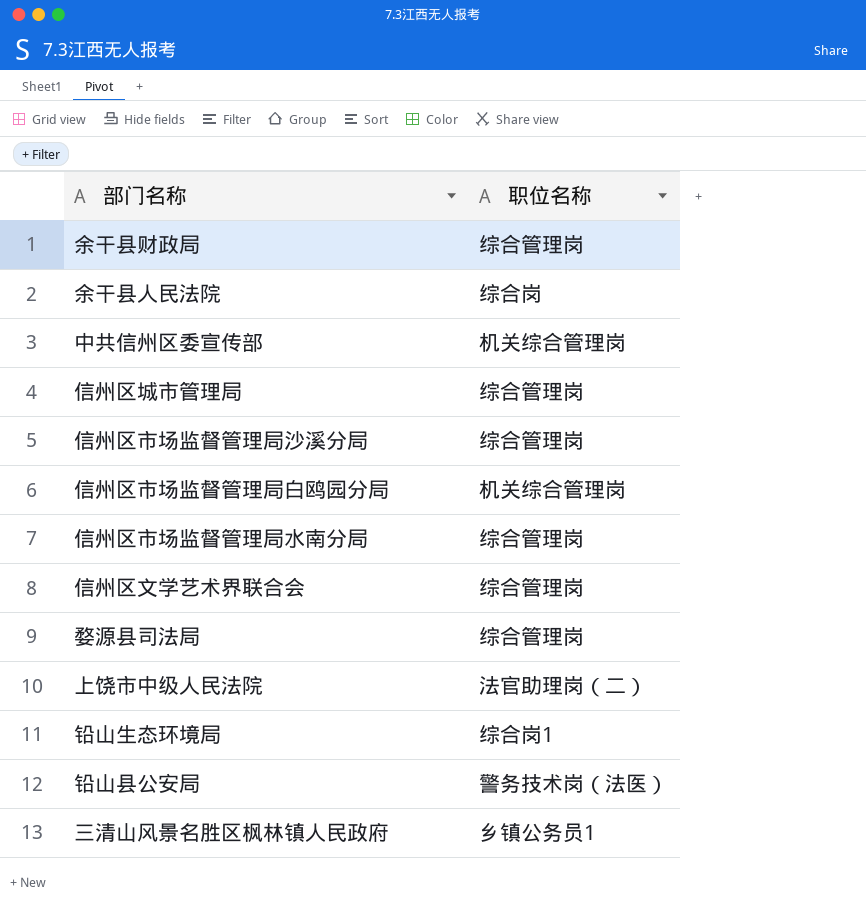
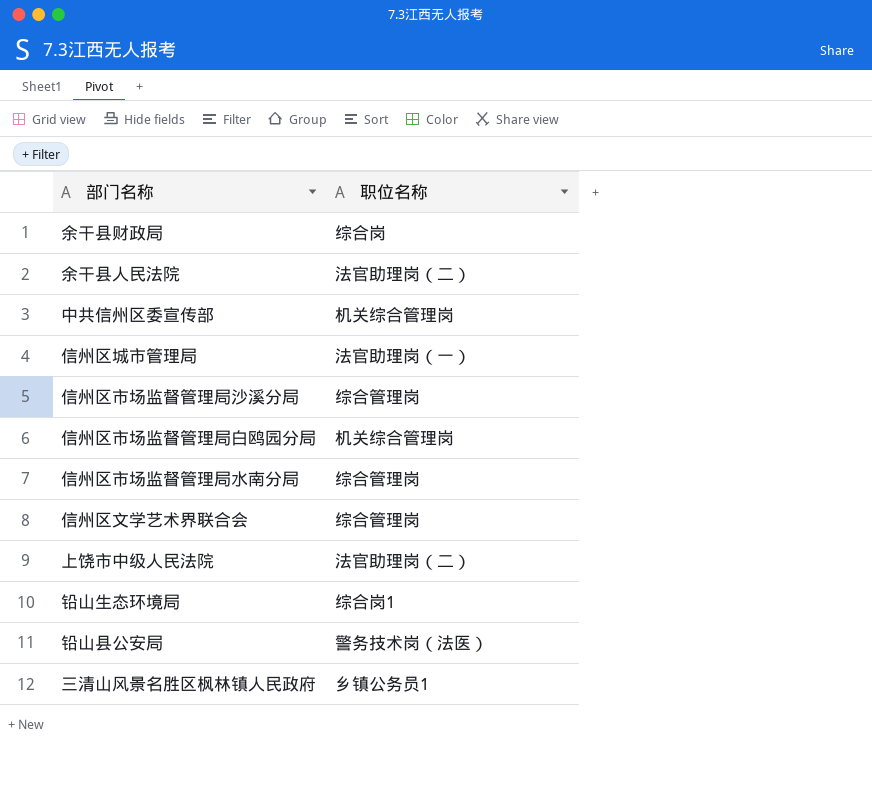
row 婺源县司法局: 综合管理岗 -> none
余干县财政局 | 职位名称: 综合管理岗 -> 综合岗
余干县人民法院 | 职位名称: 综合岗 -> 法官助理岗（二）
信州区城市管理局 | 职位名称: 综合管理岗 -> 法官助理岗（一）

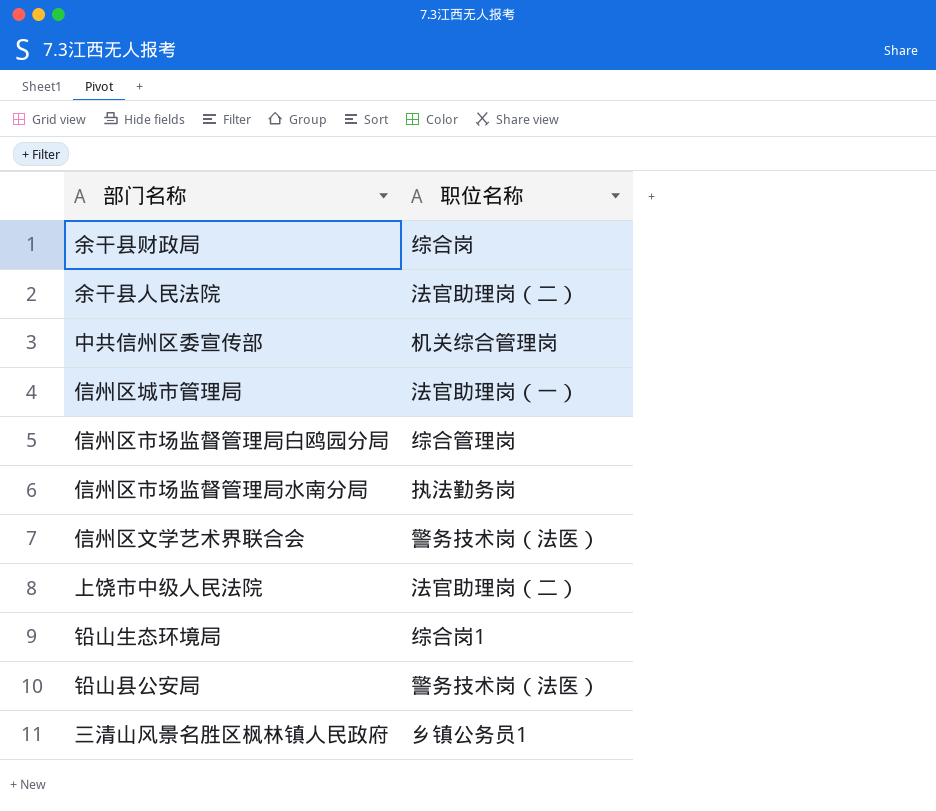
row 信州区市场监督管理局沙溪分局: 综合管理岗 -> none
信州区市场监督管理局白鸥园分局 | 职位名称: 机关综合管理岗 -> 综合管理岗
信州区市场监督管理局水南分局 | 职位名称: 综合管理岗 -> 执法勤务岗
信州区文学艺术界联合会 | 职位名称: 综合管理岗 -> 警务技术岗（法医）

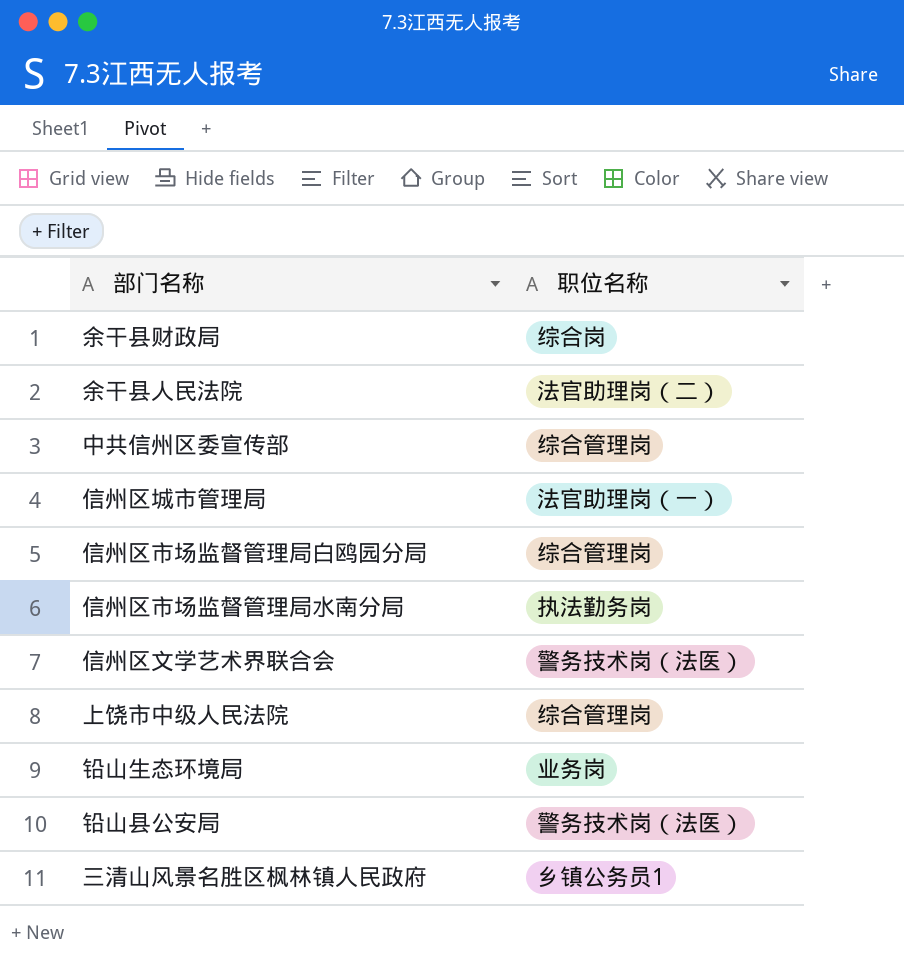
中共信州区委宣传部 | 职位名称: 机关综合管理岗 -> 综合管理岗
上饶市中级人民法院 | 职位名称: 法官助理岗（二） -> 综合管理岗
铅山生态环境局 | 职位名称: 综合岗1 -> 业务岗

